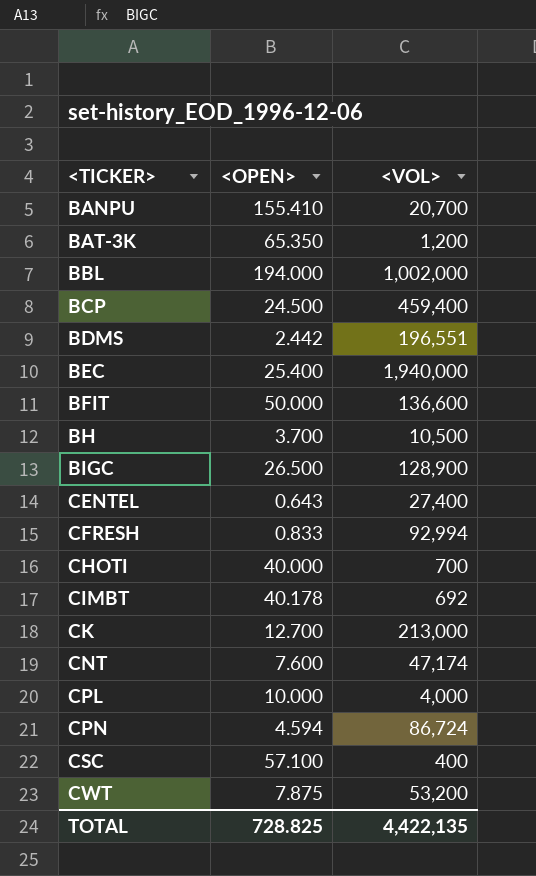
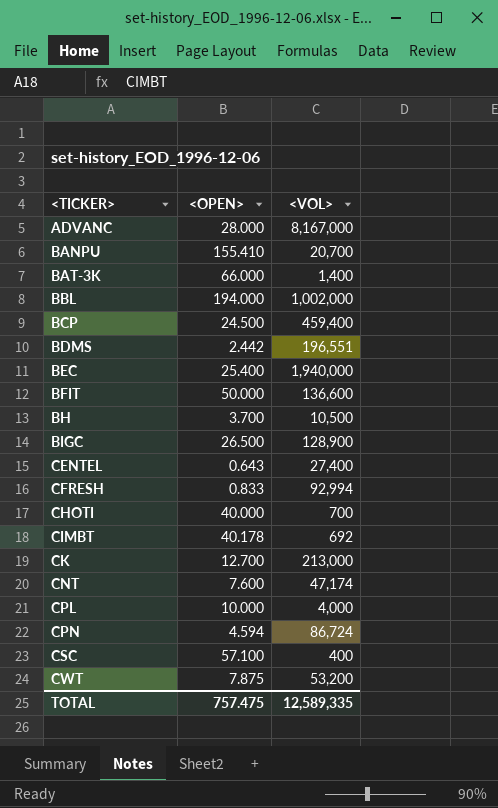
row ADVANC: none -> 28.000 | 8,167,000
BAT-3K | <OPEN>: 65.350 -> 66.000
BAT-3K | <VOL>: 1,200 -> 1,400
TOTAL | <OPEN>: 728.825 -> 757.475
TOTAL | <VOL>: 4,422,135 -> 12,589,335

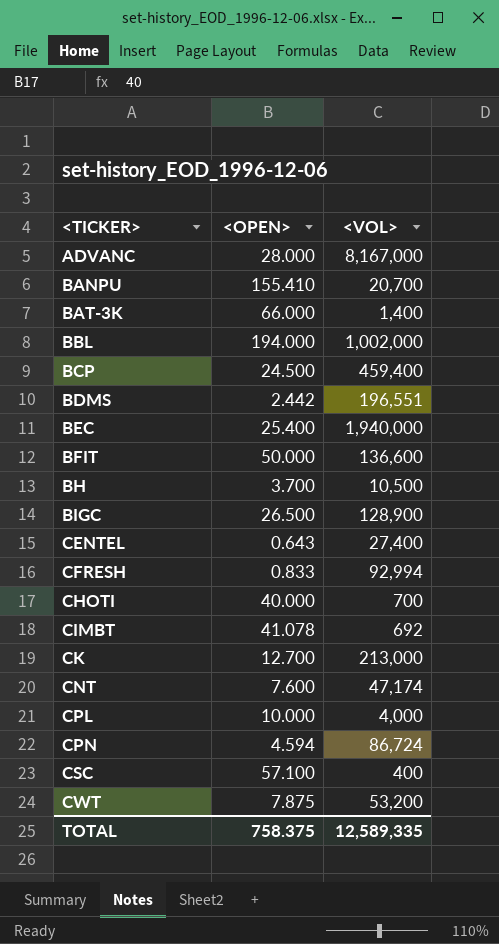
CIMBT | <OPEN>: 40.178 -> 41.078
TOTAL | <OPEN>: 757.475 -> 758.375

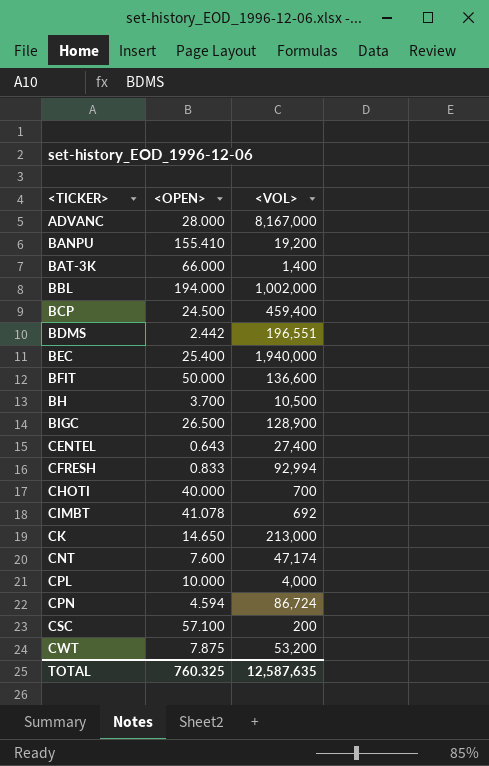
BANPU | <VOL>: 20,700 -> 19,200
CK | <OPEN>: 12.700 -> 14.650
CSC | <VOL>: 400 -> 200
TOTAL | <OPEN>: 758.375 -> 760.325
TOTAL | <VOL>: 12,589,335 -> 12,587,635

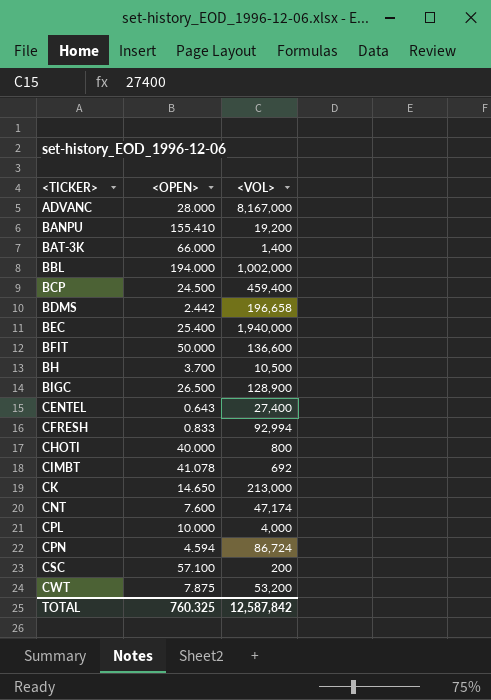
BDMS | <VOL>: 196,551 -> 196,658
CHOTI | <VOL>: 700 -> 800
TOTAL | <VOL>: 12,587,635 -> 12,587,842

